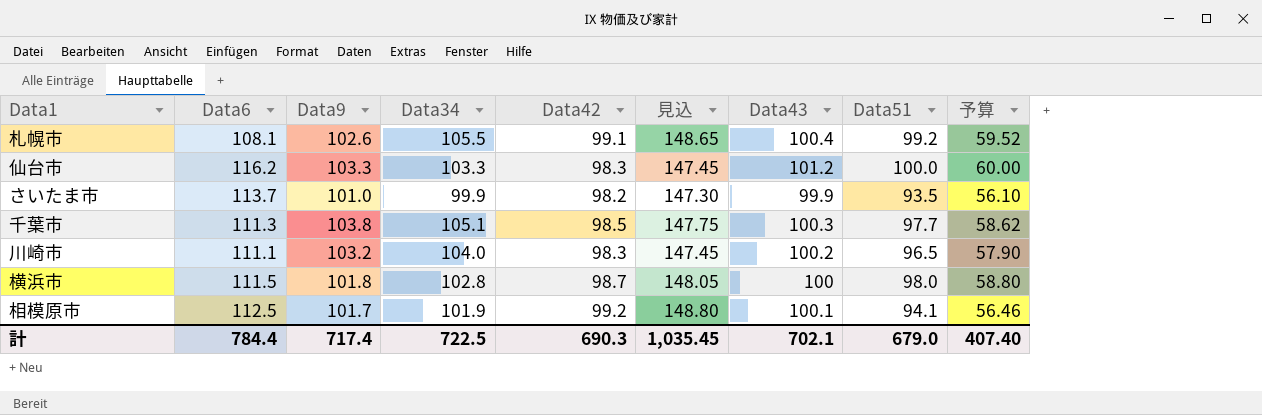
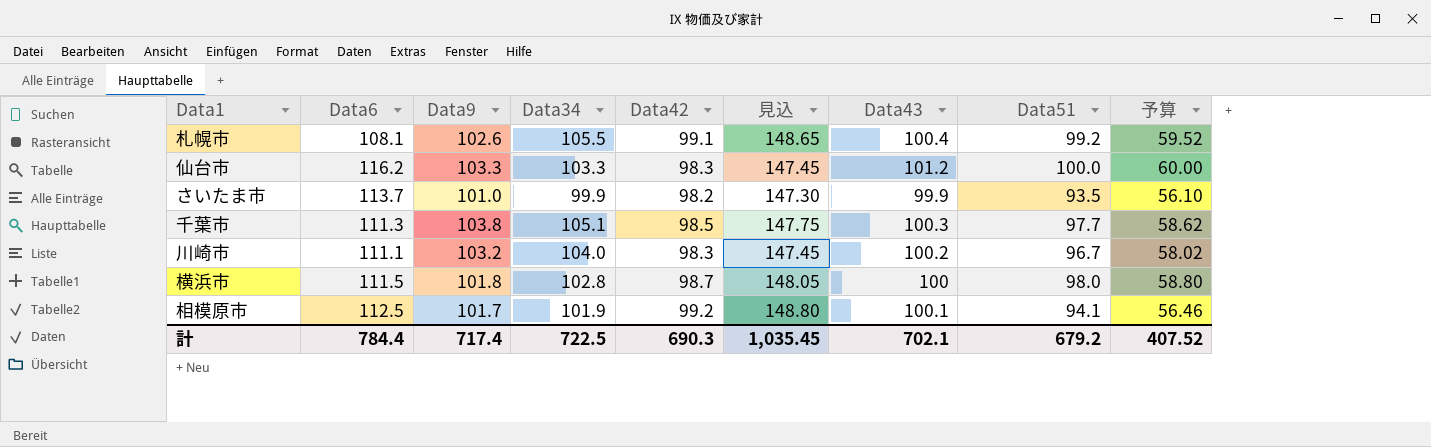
川崎市 | Data51: 96.5 -> 96.7
川崎市 | 予算: 57.90 -> 58.02
計 | Data51: 679.0 -> 679.2
計 | 予算: 407.40 -> 407.52

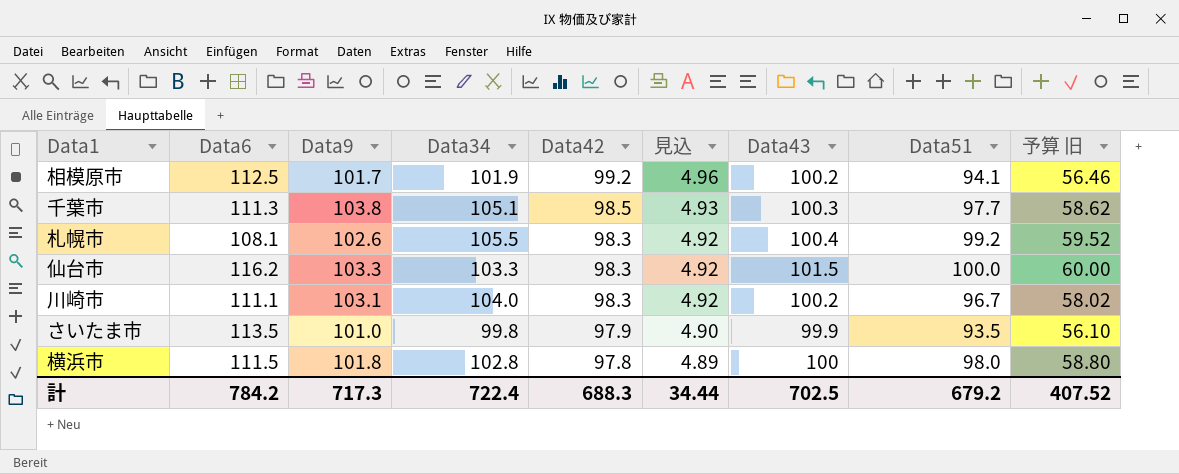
row order: none -> Data42 descending
column 見込 | formula: [Data42] * 1.5 -> [Data42] * 0.05
column name: 予算 -> 予算 旧
相模原市 | Data43: 100.1 -> 100.2
札幌市 | Data42: 99.1 -> 98.3
仙台市 | Data43: 101.2 -> 101.5
川崎市 | Data9: 103.2 -> 103.1
さいたま市 | Data6: 113.7 -> 113.5
さいたま市 | Data34: 99.9 -> 99.8
さいたま市 | Data42: 98.2 -> 97.9
横浜市 | Data42: 98.7 -> 97.8
計 | Data6: 784.4 -> 784.2
計 | Data9: 717.4 -> 717.3
計 | Data34: 722.5 -> 722.4
計 | Data42: 690.3 -> 688.3
計 | 見込: 1,035.45 -> 34.44
計 | Data43: 702.1 -> 702.5

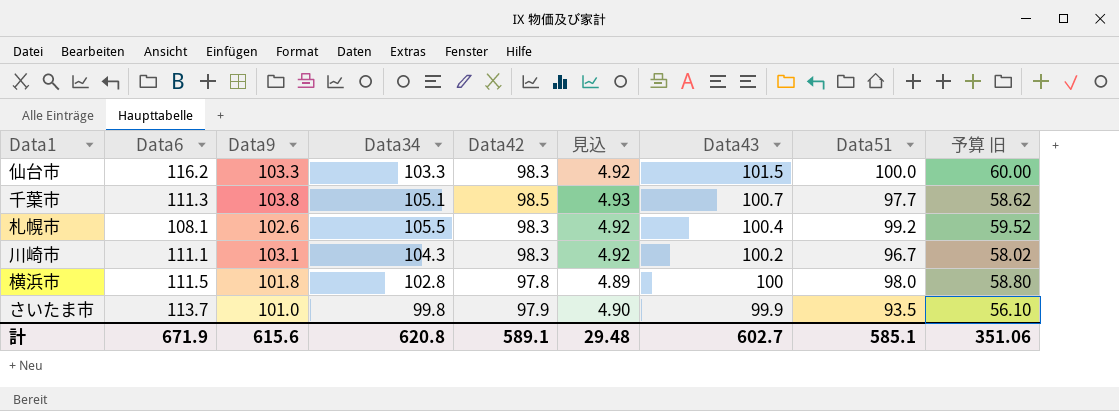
row order: Data42 descending -> Data43 descending
row 相模原市: 112.5 | 101.7 | 101.9 | 99.2 | 4.96 | 100.2 | 94.1 | 56.46 -> none
千葉市 | Data43: 100.3 -> 100.7
川崎市 | Data34: 104.0 -> 104.3
さいたま市 | Data6: 113.5 -> 113.7
計 | Data6: 784.2 -> 671.9
計 | Data9: 717.3 -> 615.6
計 | Data34: 722.4 -> 620.8
計 | Data42: 688.3 -> 589.1
計 | 見込: 34.44 -> 29.48
計 | Data43: 702.5 -> 602.7
計 | Data51: 679.2 -> 585.1
計 | 予算 旧: 407.52 -> 351.06

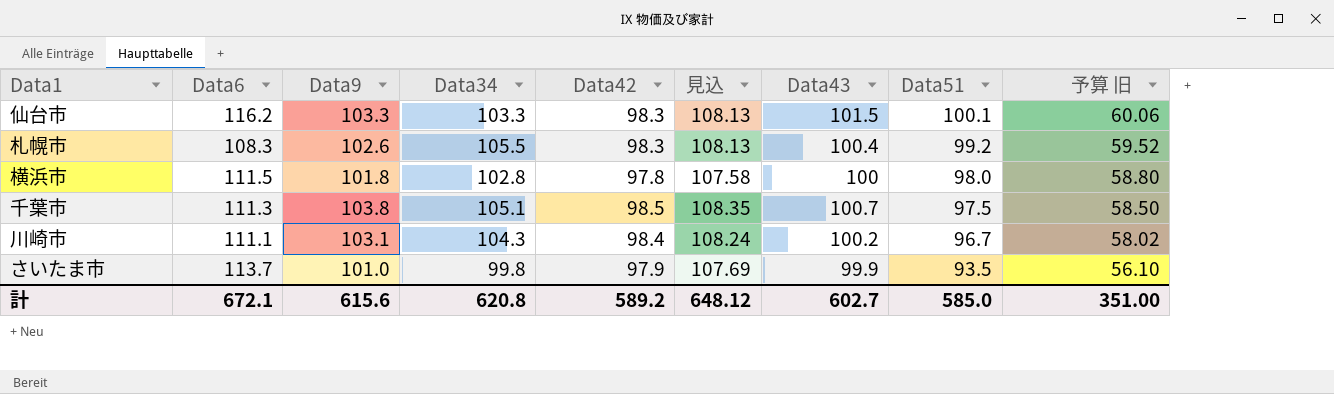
row order: Data43 descending -> Data51 descending
column 見込 | formula: [Data42] * 0.05 -> [Data42] * 1.1
仙台市 | Data51: 100.0 -> 100.1
仙台市 | 予算 旧: 60.00 -> 60.06
札幌市 | Data6: 108.1 -> 108.3
千葉市 | Data51: 97.7 -> 97.5
千葉市 | 予算 旧: 58.62 -> 58.50
川崎市 | Data42: 98.3 -> 98.4
計 | Data6: 671.9 -> 672.1
計 | Data42: 589.1 -> 589.2
計 | 見込: 29.48 -> 648.12
計 | Data51: 585.1 -> 585.0
計 | 予算 旧: 351.06 -> 351.00

